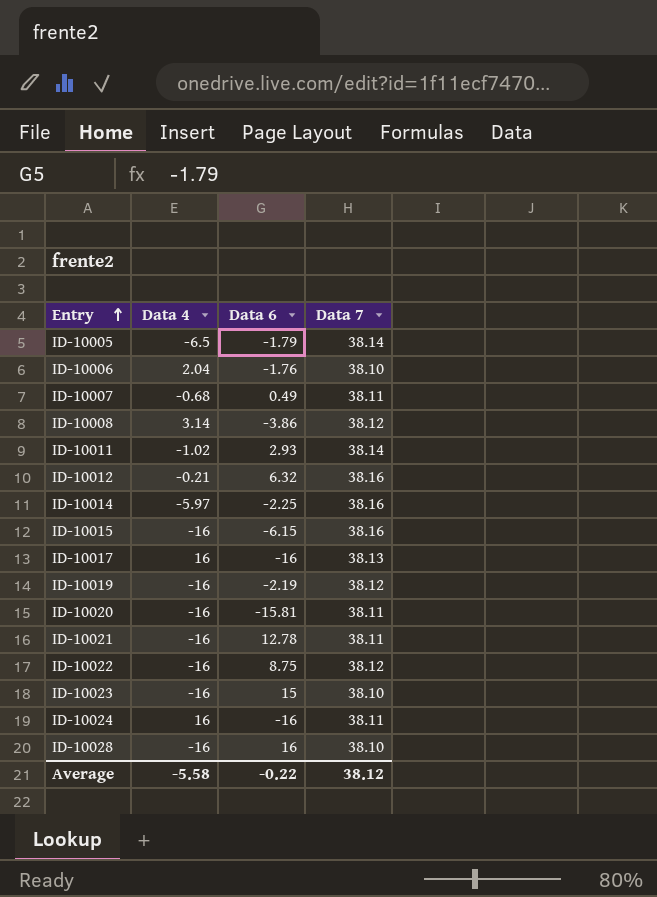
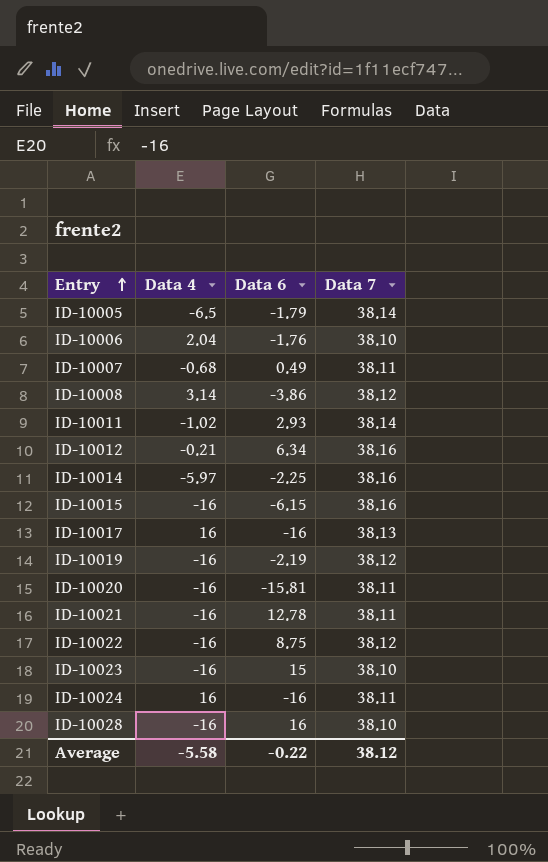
ID-10012 | Data 6: 6.32 -> 6.34

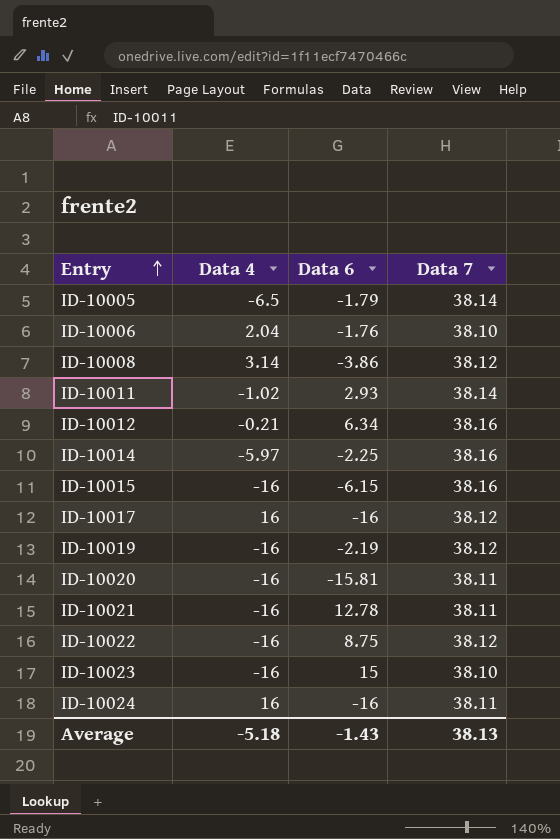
row ID-10007: -0.68 | 0.49 | 38.11 -> none
row ID-10028: -16 | 16 | 38.10 -> none
ID-10017 | Data 7: 38.13 -> 38.12
Average | Data 4: -5.58 -> -5.18
Average | Data 6: -0.22 -> -1.43
Average | Data 7: 38.12 -> 38.13

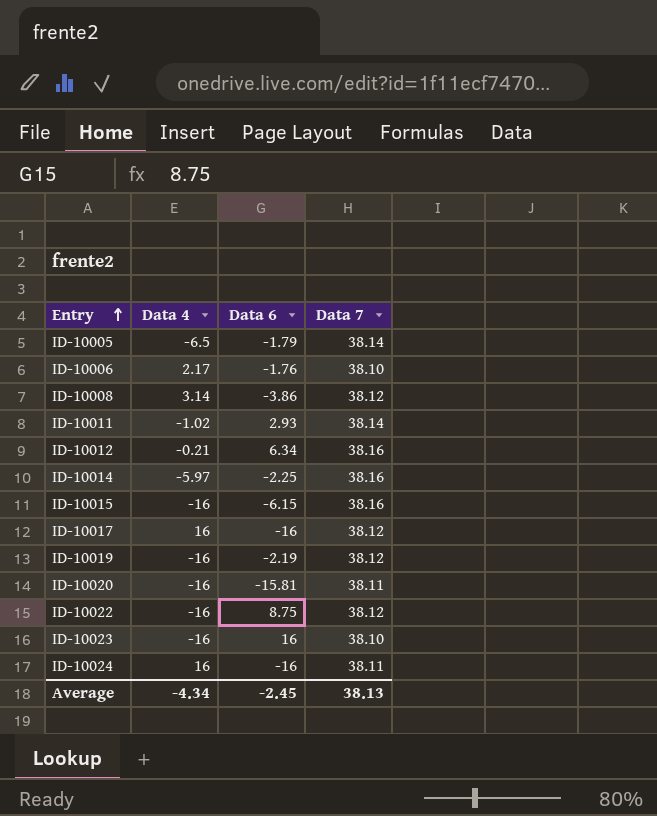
row ID-10021: -16 | 12.78 | 38.11 -> none
ID-10006 | Data 4: 2.04 -> 2.17
ID-10023 | Data 6: 15 -> 16
Average | Data 4: -5.18 -> -4.34
Average | Data 6: -1.43 -> -2.45

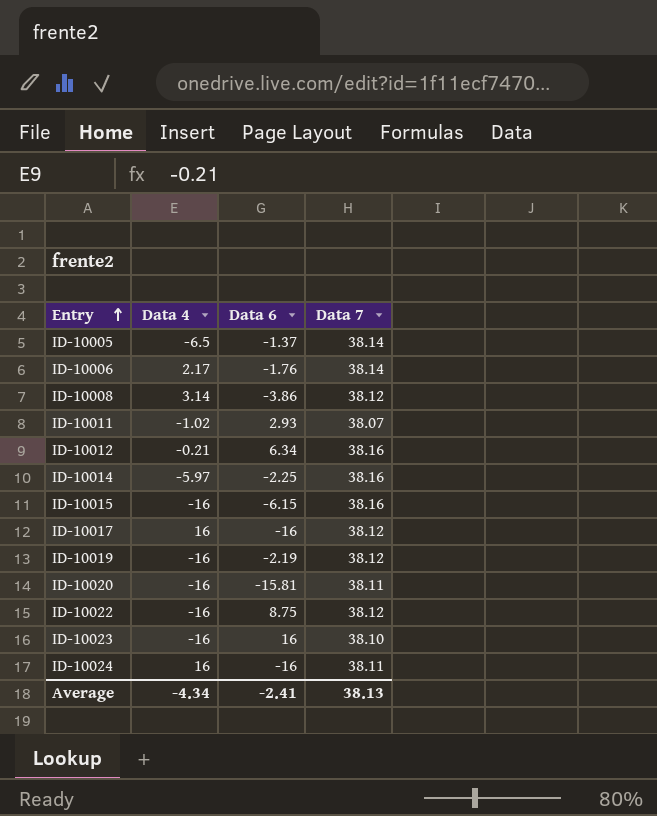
ID-10005 | Data 6: -1.79 -> -1.37
ID-10006 | Data 7: 38.10 -> 38.14
ID-10011 | Data 7: 38.14 -> 38.07
Average | Data 6: -2.45 -> -2.41

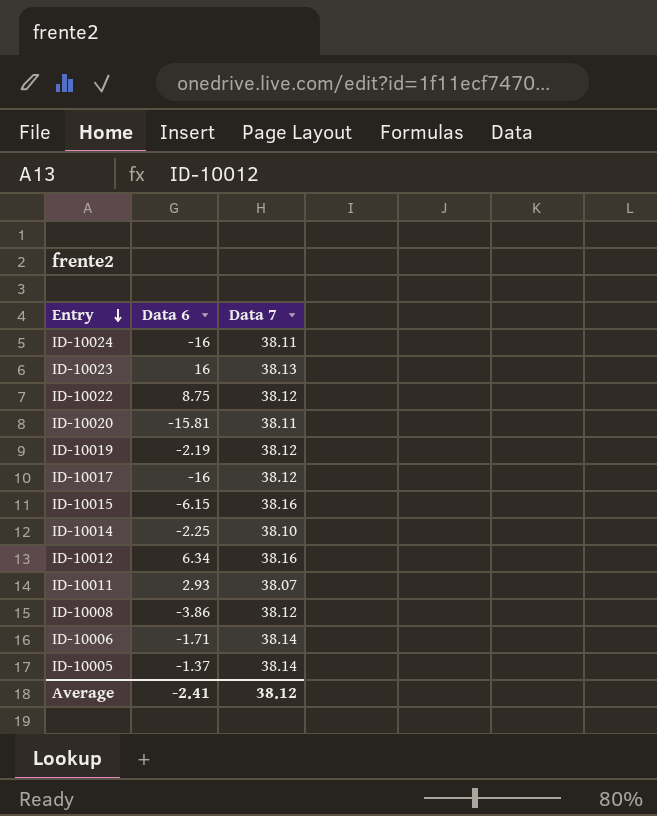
row order: Entry ascending -> Entry descending
column Data 4 | position: 2 -> none
ID-10023 | Data 7: 38.10 -> 38.13
ID-10014 | Data 7: 38.16 -> 38.10
ID-10006 | Data 6: -1.76 -> -1.71
Average | Data 7: 38.13 -> 38.12

